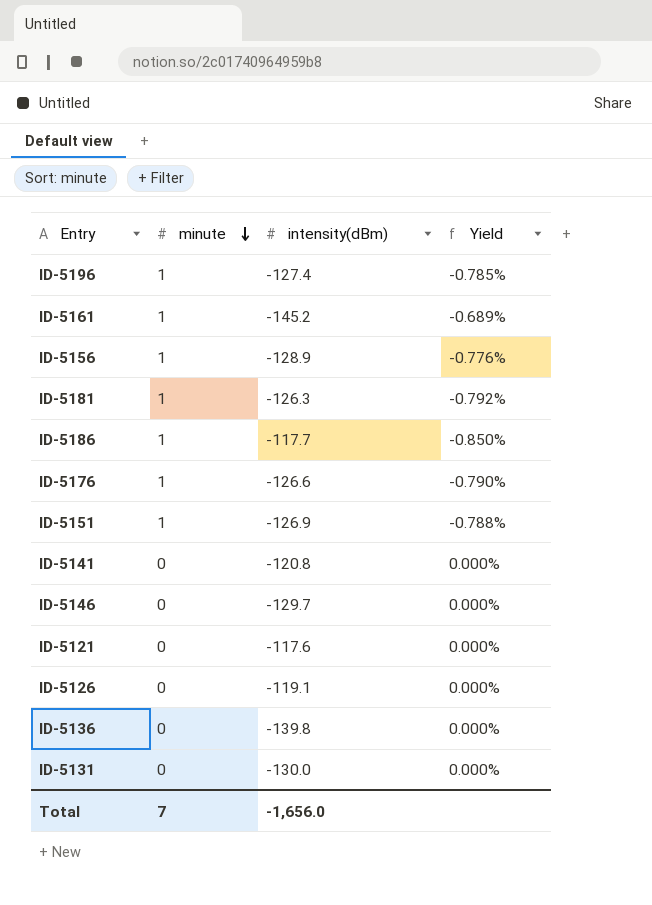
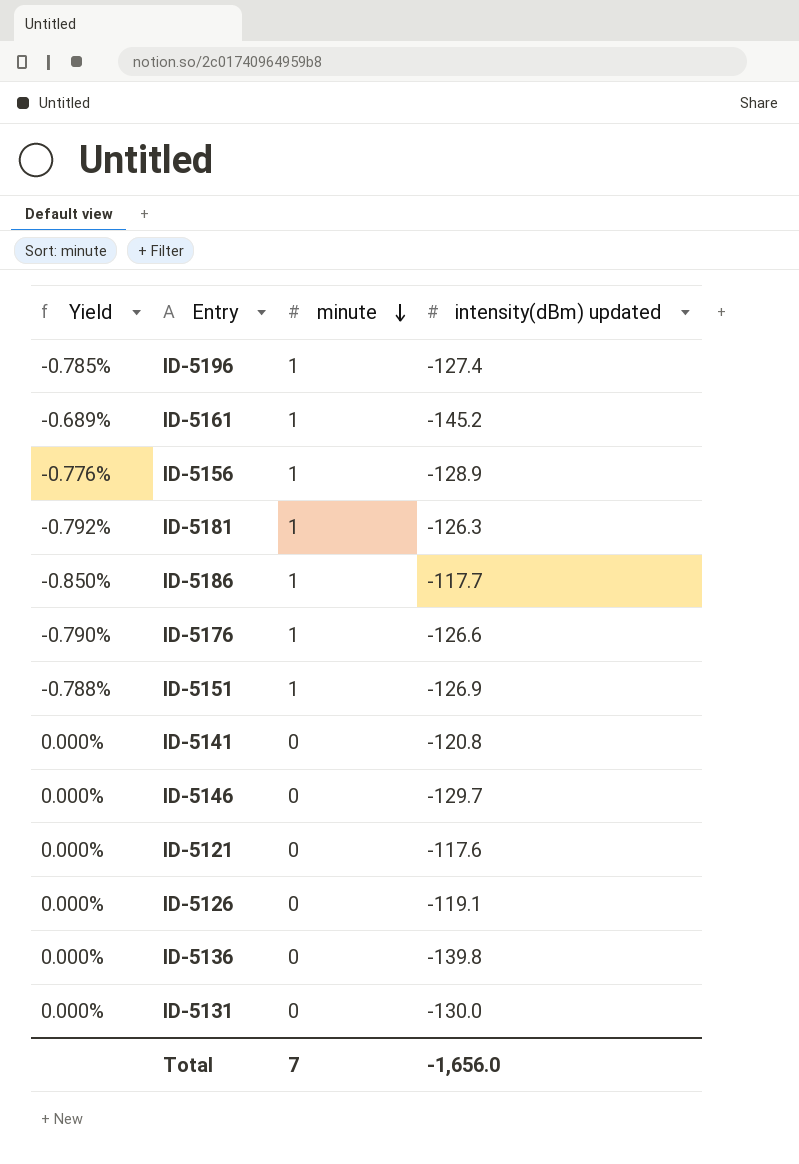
column Yield | position: 4 -> 1
column name: intensity(dBm) -> intensity(dBm) updated

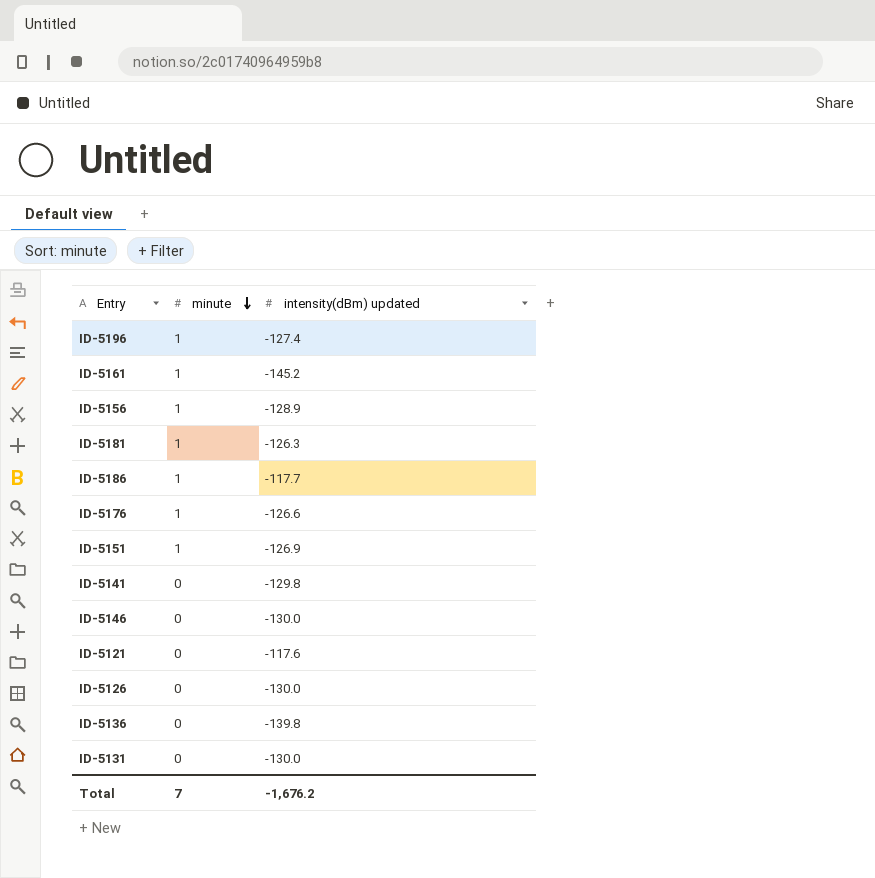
column Yield | formula: [minute] / [intensity(dBm) updated] -> none
ID-5141 | intensity(dBm) updated: -120.8 -> -129.8
ID-5146 | intensity(dBm) updated: -129.7 -> -130.0
ID-5126 | intensity(dBm) updated: -119.1 -> -130.0
Total | intensity(dBm) updated: -1,656.0 -> -1,676.2

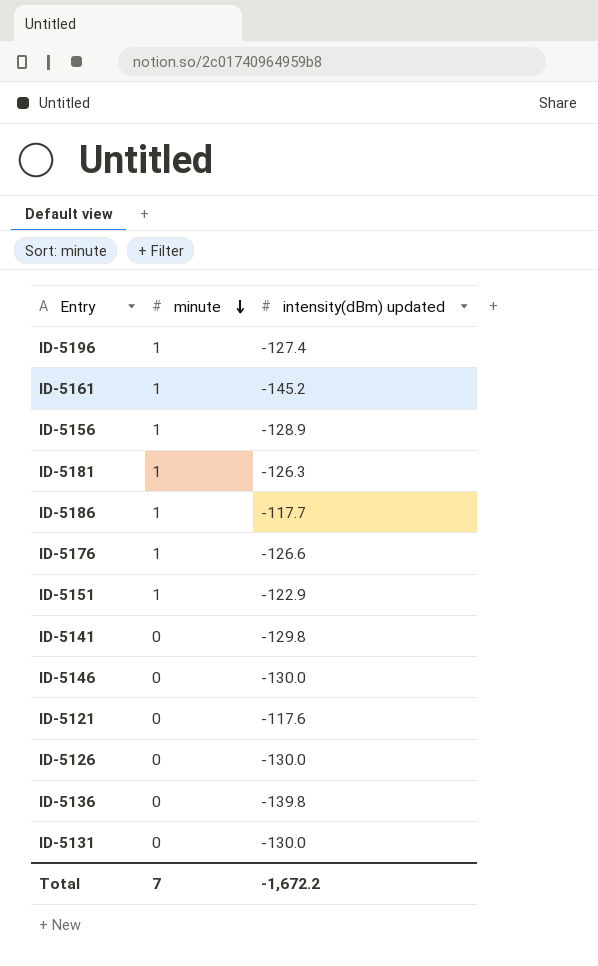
ID-5151 | intensity(dBm) updated: -126.9 -> -122.9
Total | intensity(dBm) updated: -1,676.2 -> -1,672.2

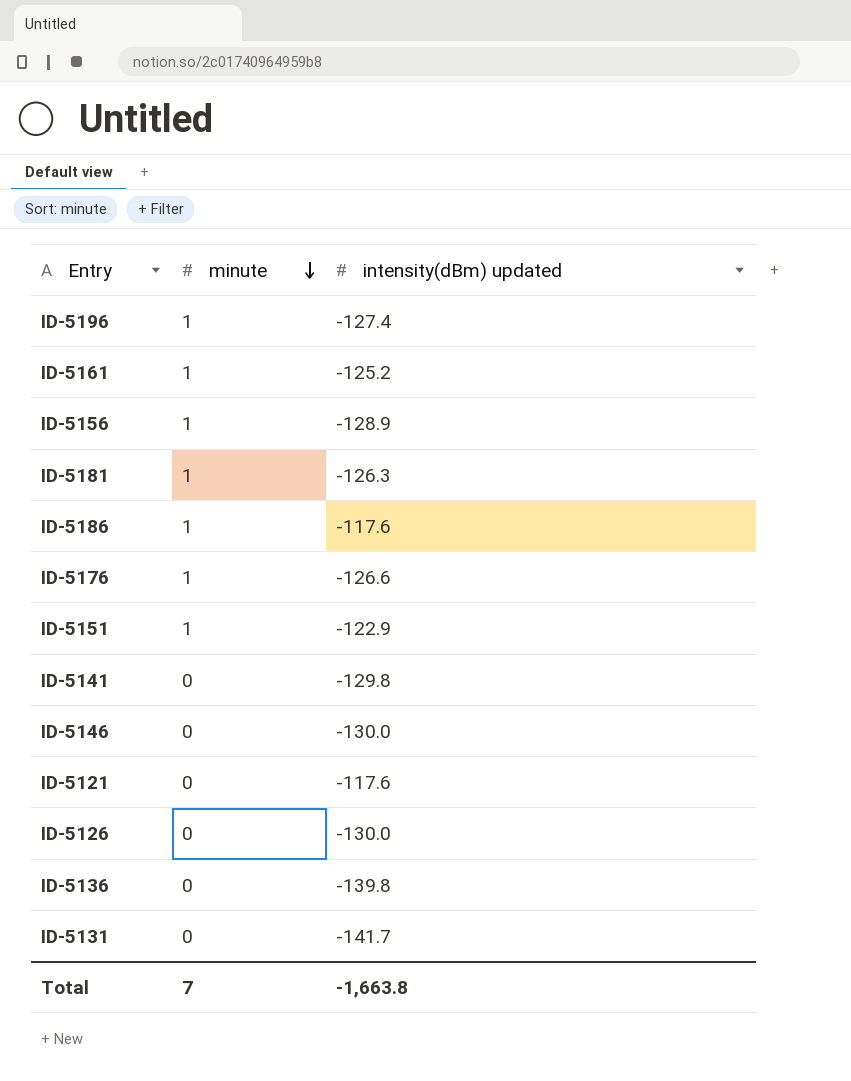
ID-5161 | intensity(dBm) updated: -145.2 -> -125.2
ID-5186 | intensity(dBm) updated: -117.7 -> -117.6
ID-5131 | intensity(dBm) updated: -130.0 -> -141.7
Total | intensity(dBm) updated: -1,672.2 -> -1,663.8

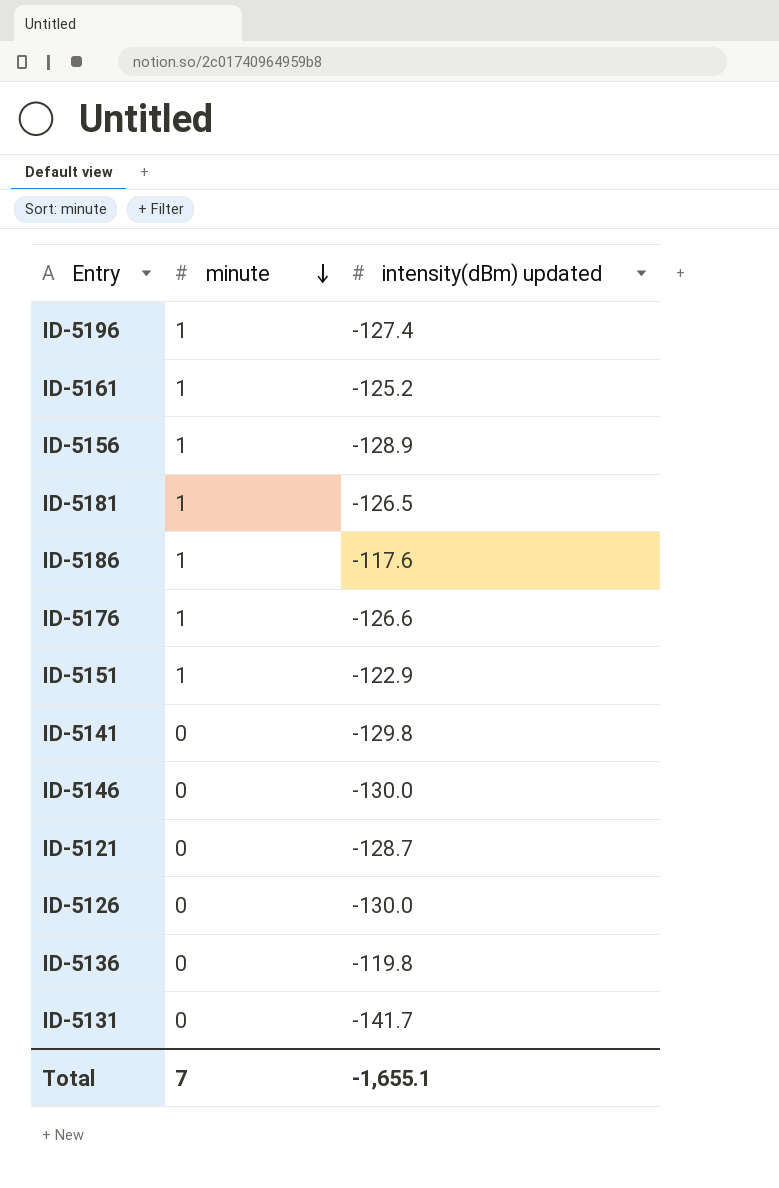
ID-5181 | intensity(dBm) updated: -126.3 -> -126.5
ID-5121 | intensity(dBm) updated: -117.6 -> -128.7
ID-5136 | intensity(dBm) updated: -139.8 -> -119.8
Total | intensity(dBm) updated: -1,663.8 -> -1,655.1

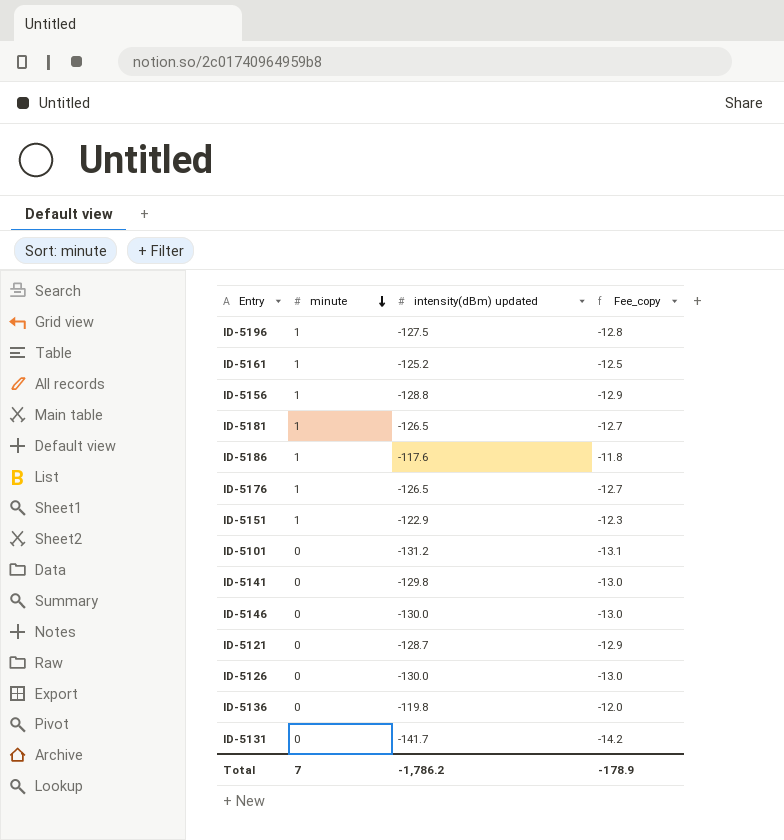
column Fee_copy | formula: none -> [intensity(dBm) updated] * 0.1
ID-5196 | intensity(dBm) updated: -127.4 -> -127.5
ID-5156 | intensity(dBm) updated: -128.9 -> -128.8
ID-5176 | intensity(dBm) updated: -126.6 -> -126.5
row ID-5101: none -> 0 | -131.2 | -13.1
Total | intensity(dBm) updated: -1,655.1 -> -1,786.2

